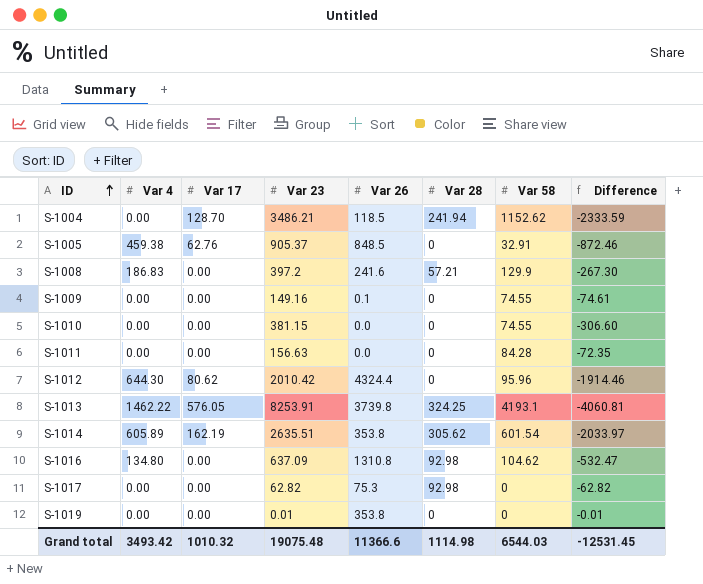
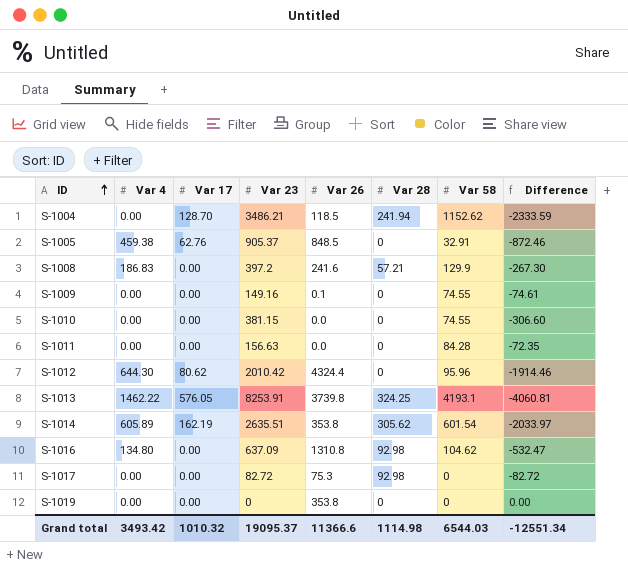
S-1017 | Var 23: 62.82 -> 82.72
S-1017 | Difference: -62.82 -> -82.72
S-1019 | Var 23: 0.01 -> 0
S-1019 | Difference: -0.01 -> 0.00
Grand total | Var 23: 19075.48 -> 19095.37
Grand total | Difference: -12531.45 -> -12551.34

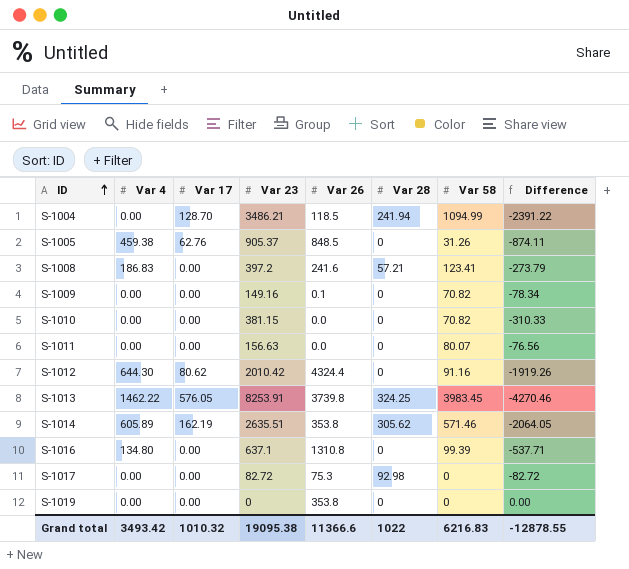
S-1004 | Var 58: 1152.62 -> 1094.99
S-1004 | Difference: -2333.59 -> -2391.22
S-1005 | Var 58: 32.91 -> 31.26
S-1005 | Difference: -872.46 -> -874.11
S-1008 | Var 58: 129.9 -> 123.41
S-1008 | Difference: -267.30 -> -273.79
S-1009 | Var 58: 74.55 -> 70.82
S-1009 | Difference: -74.61 -> -78.34
S-1010 | Var 58: 74.55 -> 70.82
S-1010 | Difference: -306.60 -> -310.33
S-1011 | Var 58: 84.28 -> 80.07
S-1011 | Difference: -72.35 -> -76.56
S-1012 | Var 58: 95.96 -> 91.16
S-1012 | Difference: -1914.46 -> -1919.26
S-1013 | Var 58: 4193.1 -> 3983.45
S-1013 | Difference: -4060.81 -> -4270.46
S-1014 | Var 58: 601.54 -> 571.46
S-1014 | Difference: -2033.97 -> -2064.05
S-1016 | Var 23: 637.09 -> 637.1
S-1016 | Var 28: 92.98 -> 0
S-1016 | Var 58: 104.62 -> 99.39
S-1016 | Difference: -532.47 -> -537.71
Grand total | Var 23: 19095.37 -> 19095.38
Grand total | Var 28: 1114.98 -> 1022
Grand total | Var 58: 6544.03 -> 6216.83
Grand total | Difference: -12551.34 -> -12878.55

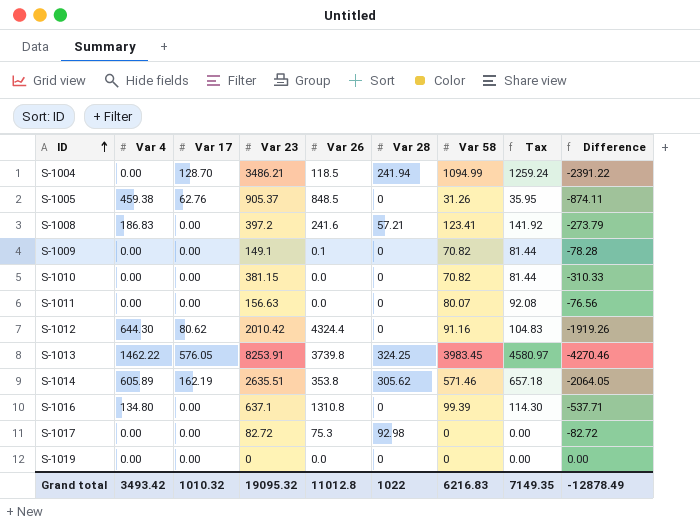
column Tax | formula: none -> [Var 58] * 1.15
S-1009 | Var 23: 149.16 -> 149.1
S-1009 | Difference: -78.34 -> -78.28
S-1019 | Var 26: 353.8 -> 0.0
Grand total | Var 23: 19095.38 -> 19095.32
Grand total | Var 26: 11366.6 -> 11012.8
Grand total | Difference: -12878.55 -> -12878.49

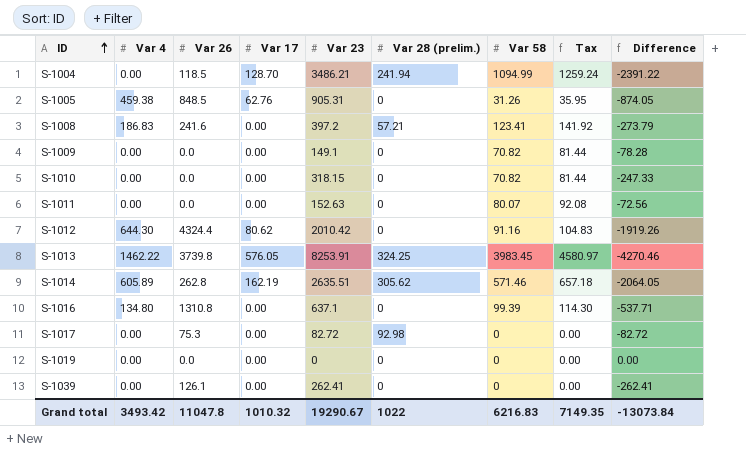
column Var 26 | position: 5 -> 3
column name: Var 28 -> Var 28 (prelim.)
S-1005 | Var 23: 905.37 -> 905.31
S-1005 | Difference: -874.11 -> -874.05
S-1009 | Var 26: 0.1 -> 0.0
S-1010 | Var 23: 381.15 -> 318.15
S-1010 | Difference: -310.33 -> -247.33
S-1011 | Var 23: 156.63 -> 152.63
S-1011 | Difference: -76.56 -> -72.56
S-1014 | Var 26: 353.8 -> 262.8
row S-1039: none -> 0.00 | 126.1 | 0.00 | 262.41 | 0 | 0 | 0.00 | -262.41
Grand total | Var 26: 11012.8 -> 11047.8
Grand total | Var 23: 19095.32 -> 19290.67
Grand total | Difference: -12878.49 -> -13073.84

